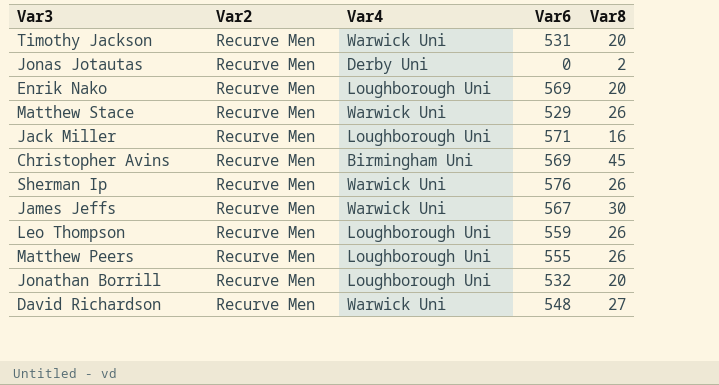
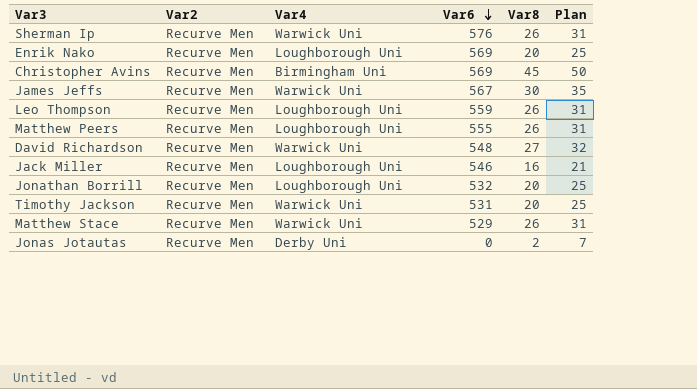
row order: none -> Var6 descending
column Plan | formula: none -> [Var8] + 5
Jack Miller | Var6: 571 -> 546

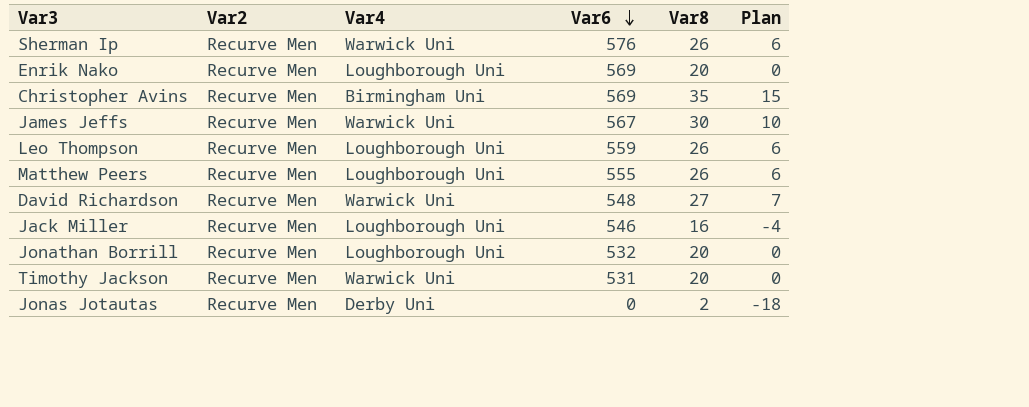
column Plan | formula: [Var8] + 5 -> [Var8] - 20
row Matthew Stace: Recurve Men | Warwick Uni | 529 | 26 | 31 -> none
Christopher Avins | Var8: 45 -> 35

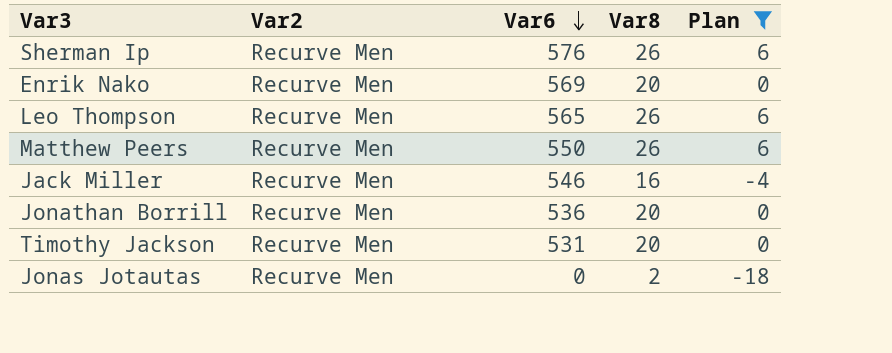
filter: none -> Plan <= 6
column Var4 | position: 3 -> none
Leo Thompson | Var6: 559 -> 565
Matthew Peers | Var6: 555 -> 550
Jonathan Borrill | Var6: 532 -> 536

